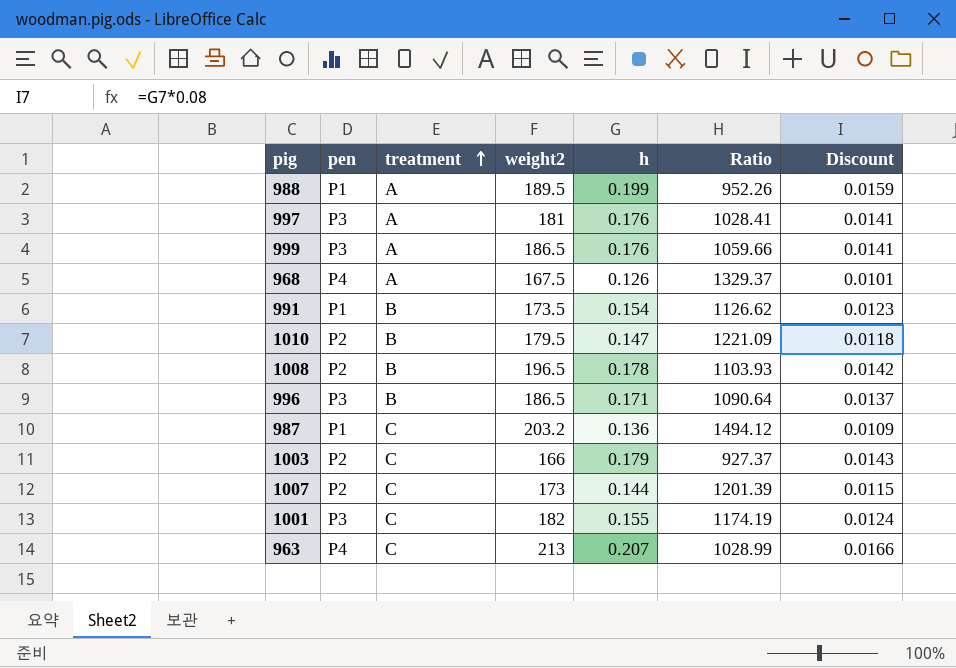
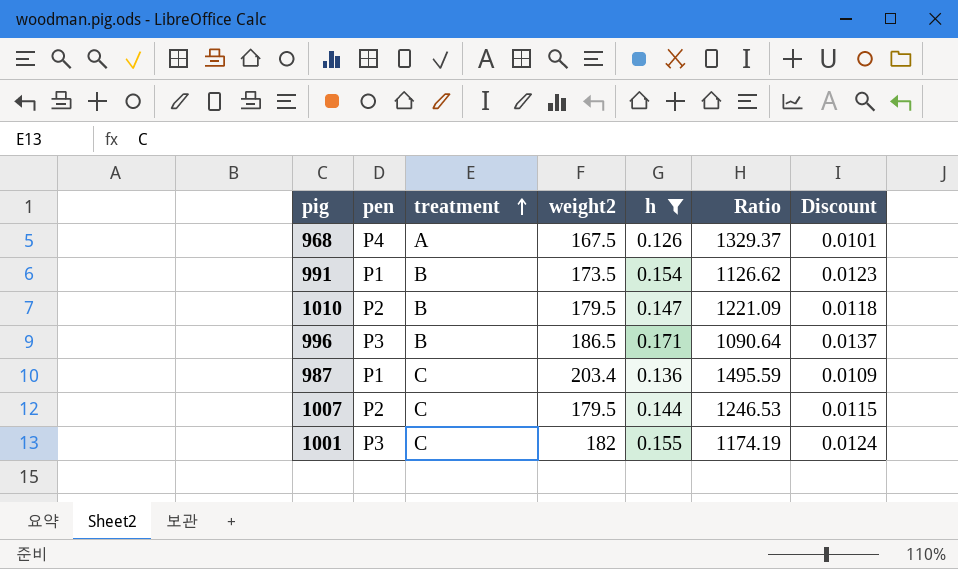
filter: none -> h <= 0.171
987 | weight2: 203.2 -> 203.4
987 | Ratio: 1494.12 -> 1495.59
1007 | weight2: 173 -> 179.5
1007 | Ratio: 1201.39 -> 1246.53

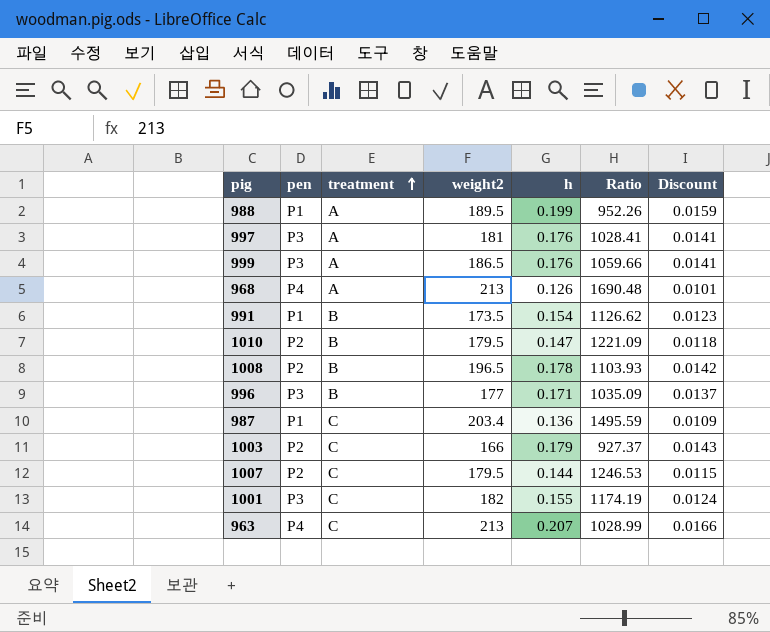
filter: h <= 0.171 -> none
968 | weight2: 167.5 -> 213
968 | Ratio: 1329.37 -> 1690.48
996 | weight2: 186.5 -> 177
996 | Ratio: 1090.64 -> 1035.09

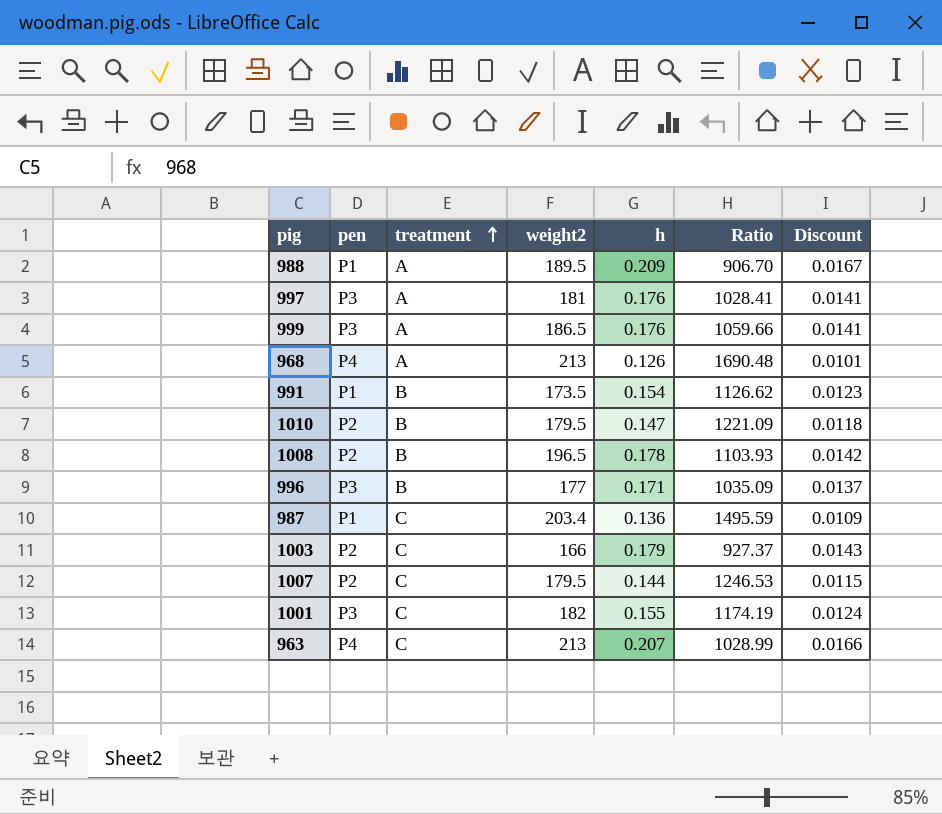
988 | h: 0.199 -> 0.209
988 | Ratio: 952.26 -> 906.70
988 | Discount: 0.0159 -> 0.0167

